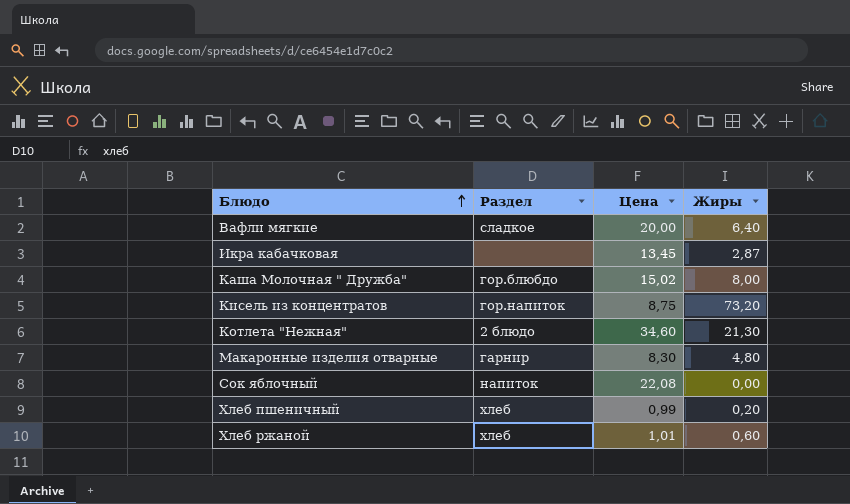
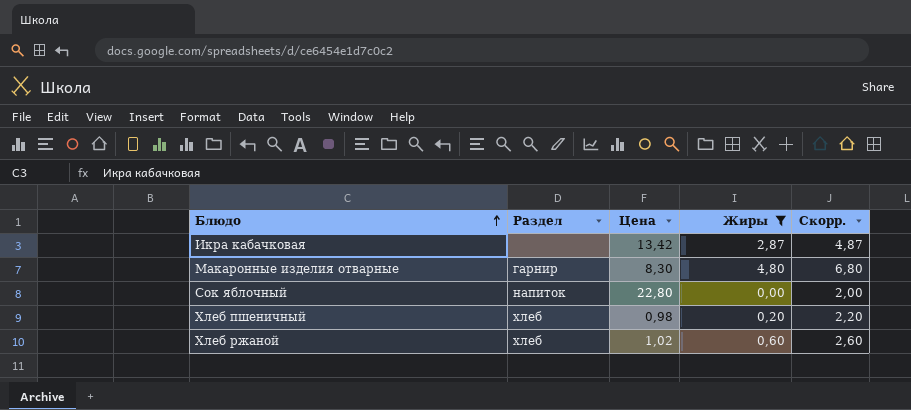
filter: none -> Жиры <= 4,80
column Скорр. | formula: none -> [Жиры] + 2
Икра кабачковая | Цена: 13,45 -> 13,42
Сок яблочный | Цена: 22,08 -> 22,80
Хлеб пшеничный | Цена: 0,99 -> 0,98
Хлеб ржаной | Цена: 1,01 -> 1,02

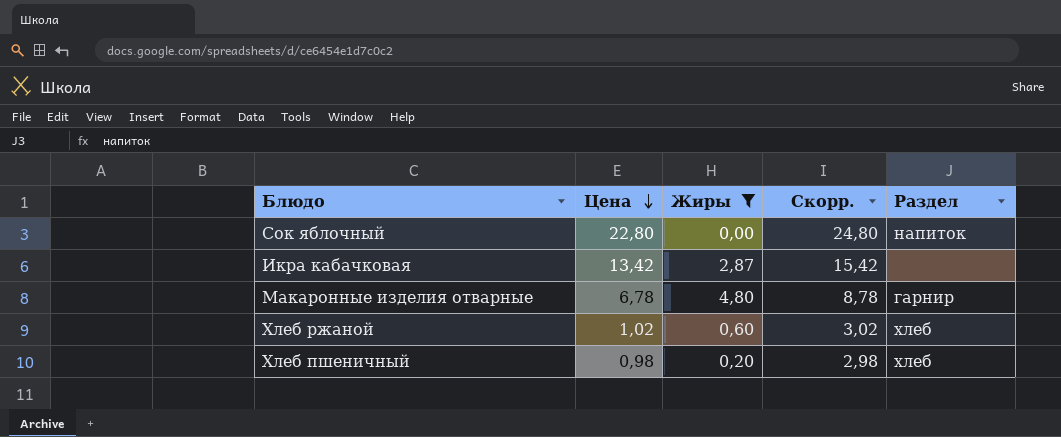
row order: Блюдо ascending -> Цена descending
column Скорр. | formula: [Жиры] + 2 -> [Цена] + 2
column Раздел | position: 2 -> 5
Макаронные изделия отварные | Цена: 8,30 -> 6,78

